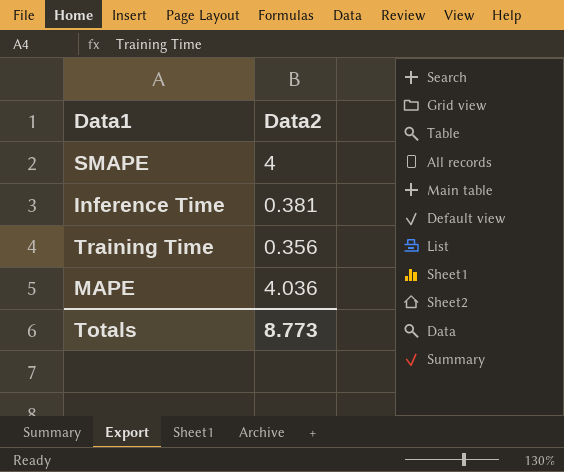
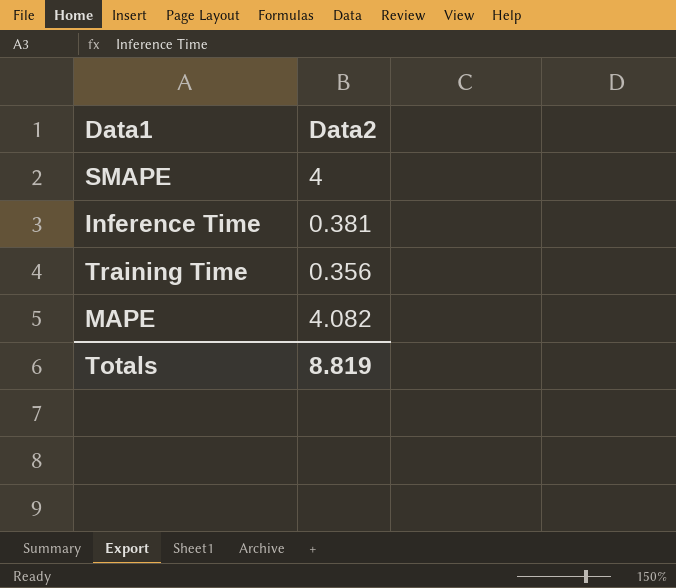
MAPE | Data2: 4.036 -> 4.082
Totals | Data2: 8.773 -> 8.819

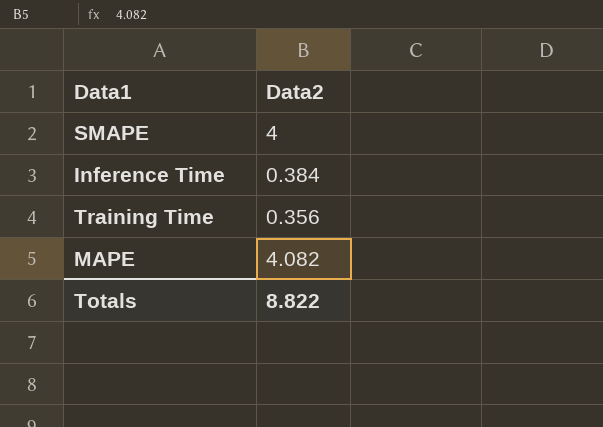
Inference Time | Data2: 0.381 -> 0.384
Totals | Data2: 8.819 -> 8.822

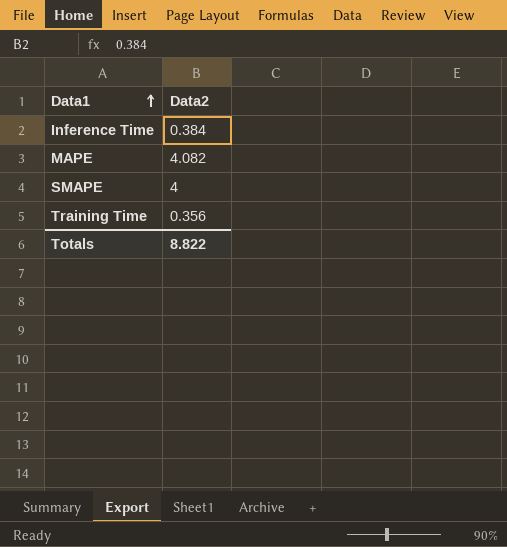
row order: none -> Data1 ascending

